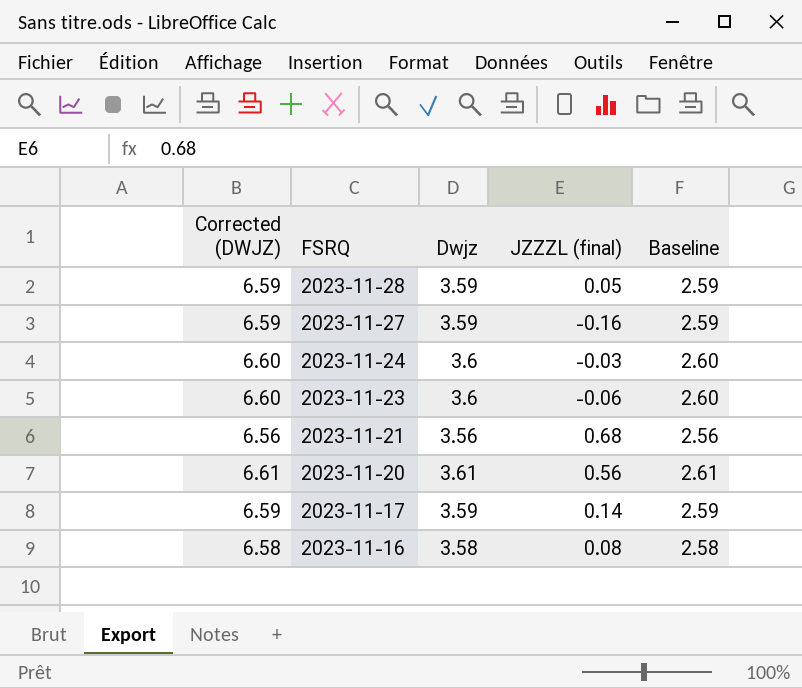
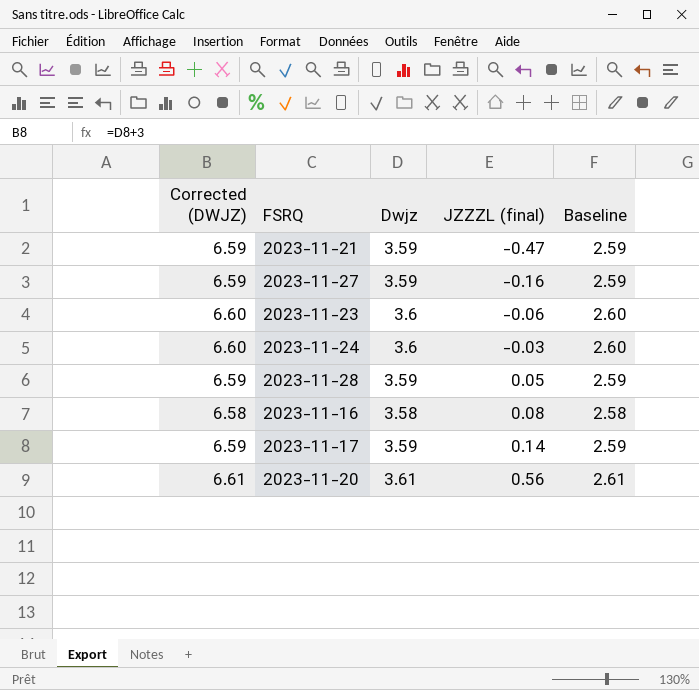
row order: FSRQ descending -> JZZZL (final) ascending
2023-11-21 | Corrected (DWJZ): 6.56 -> 6.59
2023-11-21 | Dwjz: 3.56 -> 3.59
2023-11-21 | JZZZL (final): 0.68 -> -0.47
2023-11-21 | Baseline: 2.56 -> 2.59

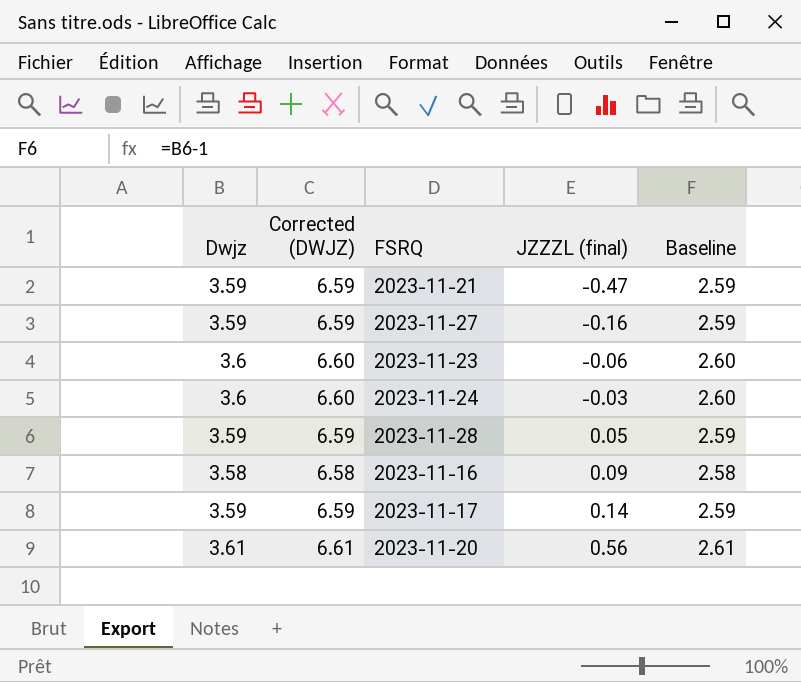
column Dwjz | position: 3 -> 1
2023-11-16 | JZZZL (final): 0.08 -> 0.09

